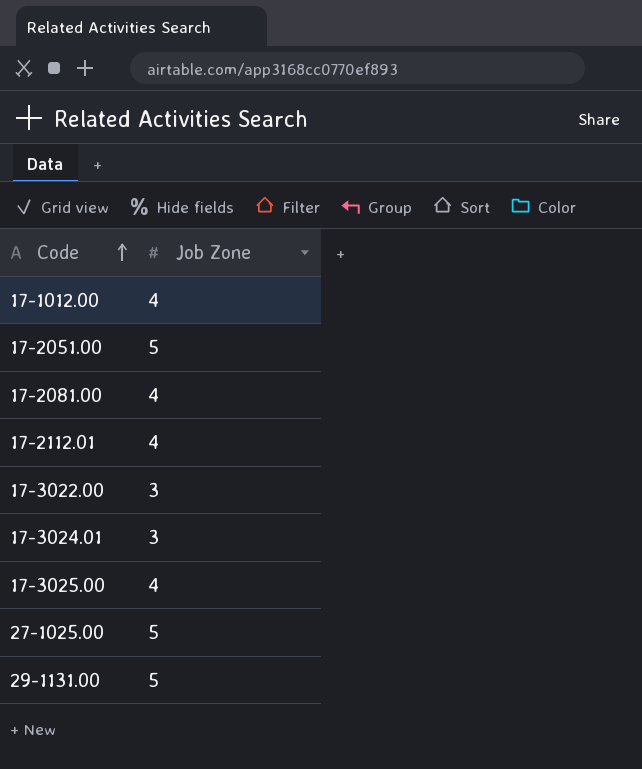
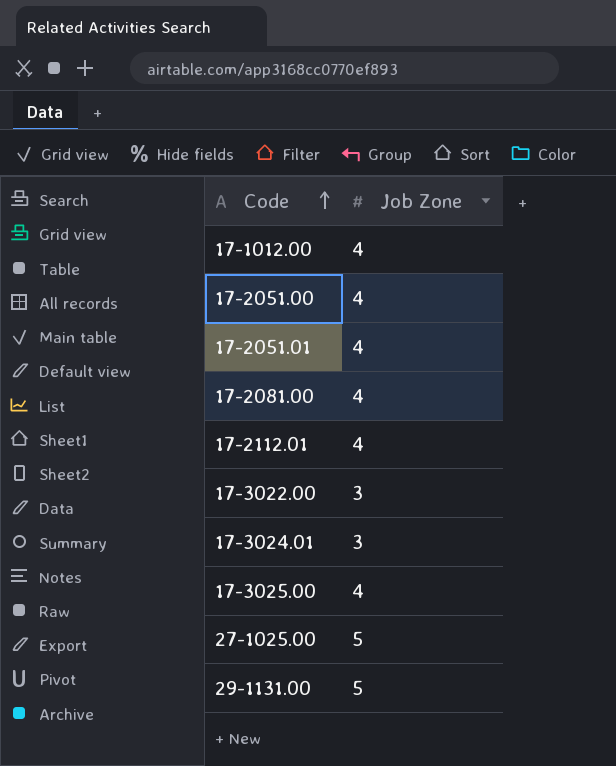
17-2051.00 | Job Zone: 5 -> 4
row 17-2051.01: none -> 4

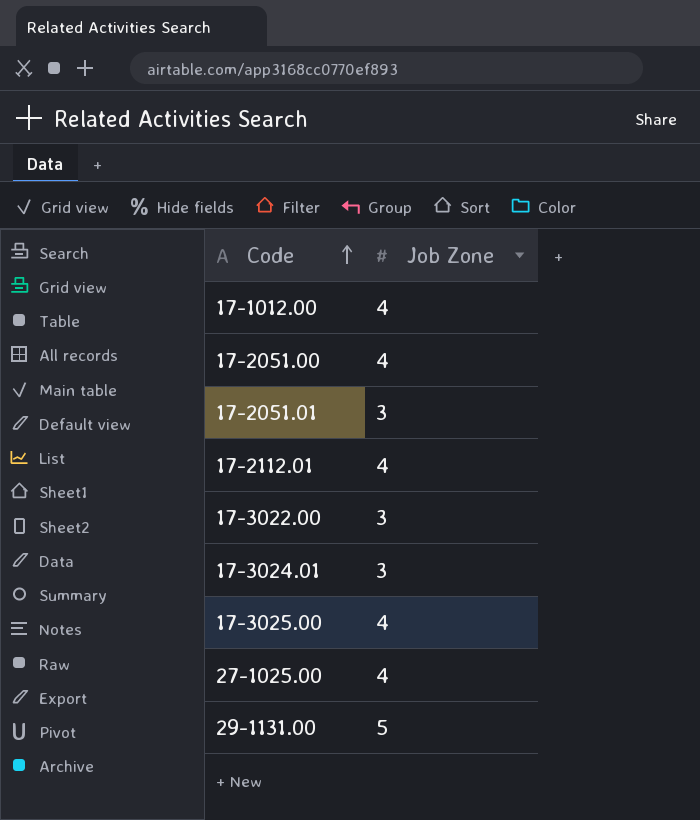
row 17-2081.00: 4 -> none
17-2051.01 | Job Zone: 4 -> 3
27-1025.00 | Job Zone: 5 -> 4

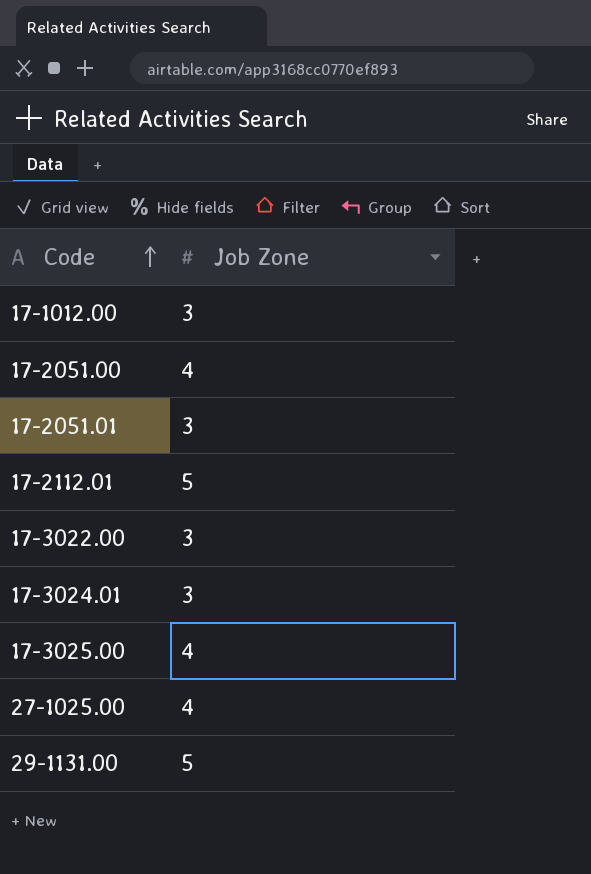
17-1012.00 | Job Zone: 4 -> 3
17-2112.01 | Job Zone: 4 -> 5

